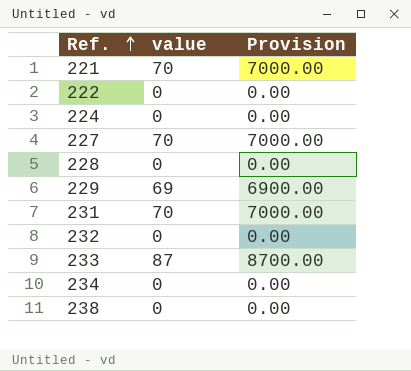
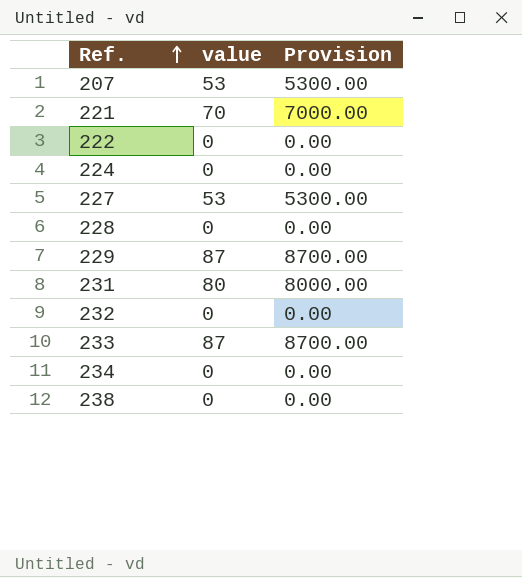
row 207: none -> 53 | 5300.00
227 | value: 70 -> 53
227 | Provision: 7000.00 -> 5300.00
229 | value: 69 -> 87
229 | Provision: 6900.00 -> 8700.00
231 | value: 70 -> 80
231 | Provision: 7000.00 -> 8000.00

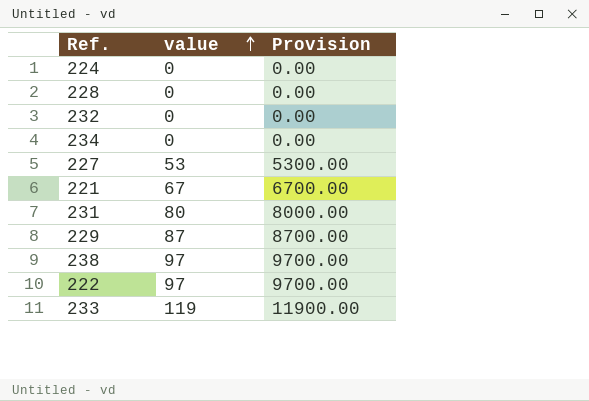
row order: Ref. ascending -> value ascending
row 207: 53 | 5300.00 -> none
221 | value: 70 -> 67
221 | Provision: 7000.00 -> 6700.00
238 | value: 0 -> 97
238 | Provision: 0.00 -> 9700.00
222 | value: 0 -> 97
222 | Provision: 0.00 -> 9700.00
233 | value: 87 -> 119
233 | Provision: 8700.00 -> 11900.00

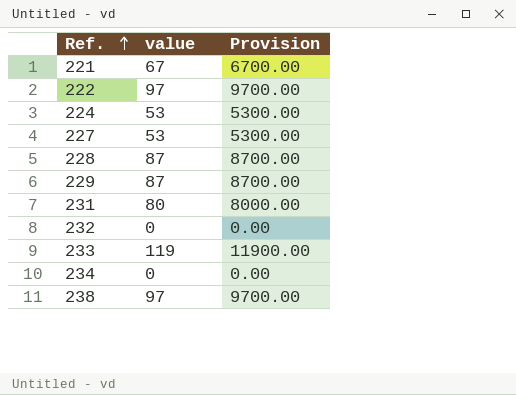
row order: value ascending -> Ref. ascending
224 | value: 0 -> 53
224 | Provision: 0.00 -> 5300.00
228 | value: 0 -> 87
228 | Provision: 0.00 -> 8700.00

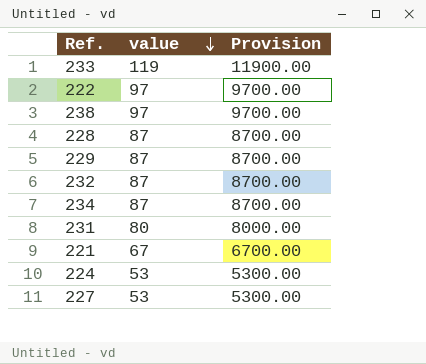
row order: Ref. ascending -> value descending
232 | value: 0 -> 87
232 | Provision: 0.00 -> 8700.00
234 | value: 0 -> 87
234 | Provision: 0.00 -> 8700.00

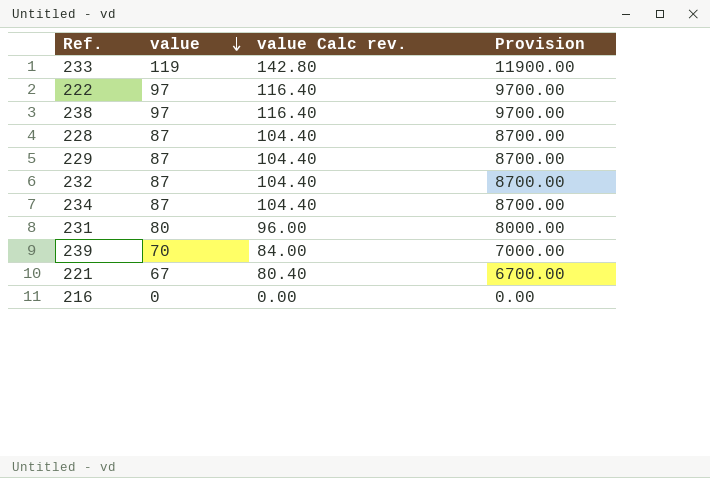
column value Calc rev. | formula: none -> [value] * 1.2
row 224: 53 | 5300.00 -> none
row 227: 53 | 5300.00 -> none
row 239: none -> 70 | 84.00 | 7000.00
row 216: none -> 0 | 0.00 | 0.00

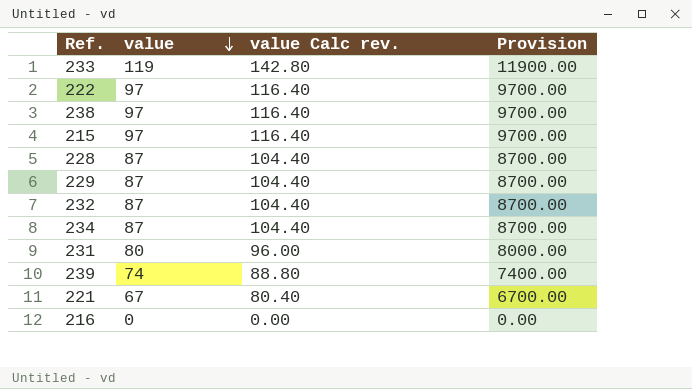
row 215: none -> 97 | 116.40 | 9700.00
239 | value: 70 -> 74
239 | value Calc rev.: 84.00 -> 88.80
239 | Provision: 7000.00 -> 7400.00

